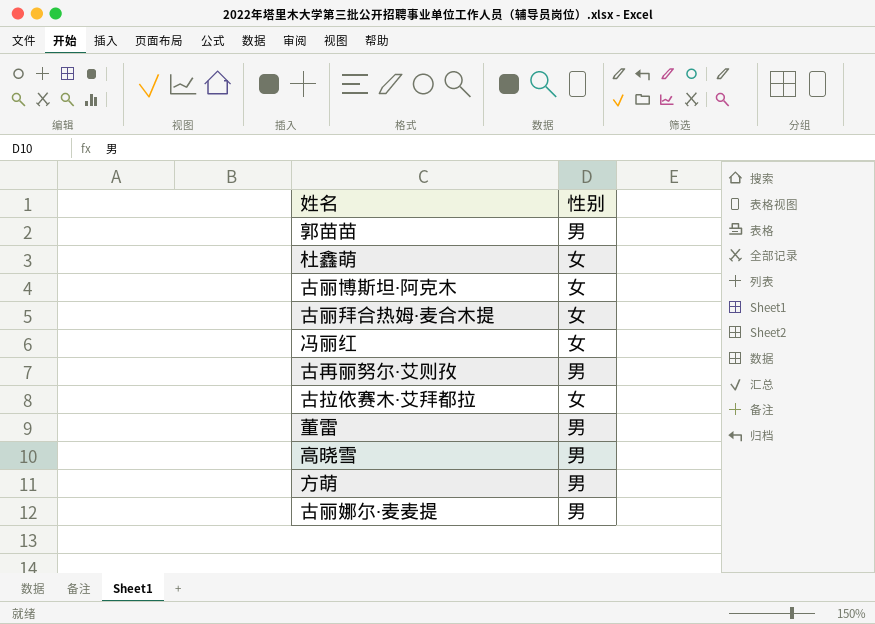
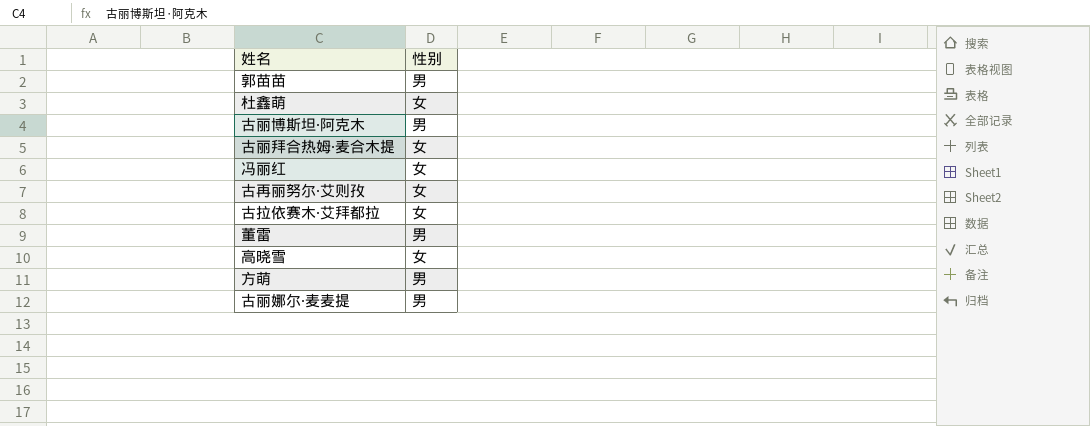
古丽博斯坦·阿克木 | 性别: 女 -> 男
古再丽努尔·艾则孜 | 性别: 男 -> 女
高晓雪 | 性别: 男 -> 女

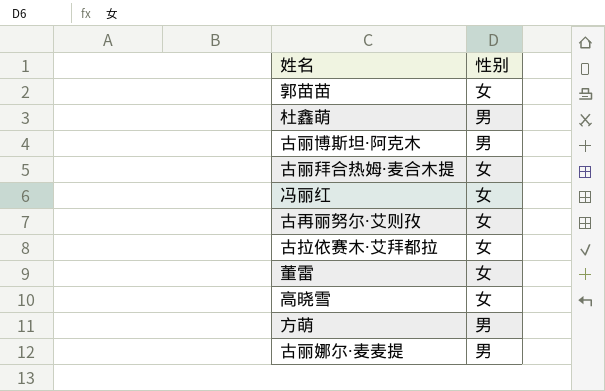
郭苗苗 | 性别: 男 -> 女
杜鑫萌 | 性别: 女 -> 男
董雷 | 性别: 男 -> 女

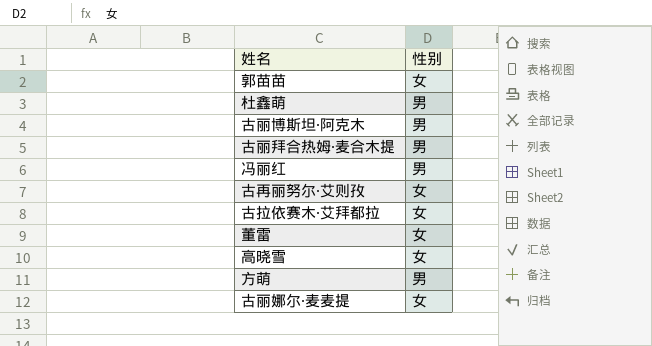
古丽拜合热姆·麦合木提 | 性别: 女 -> 男
冯丽红 | 性别: 女 -> 男
古丽娜尔·麦麦提 | 性别: 男 -> 女

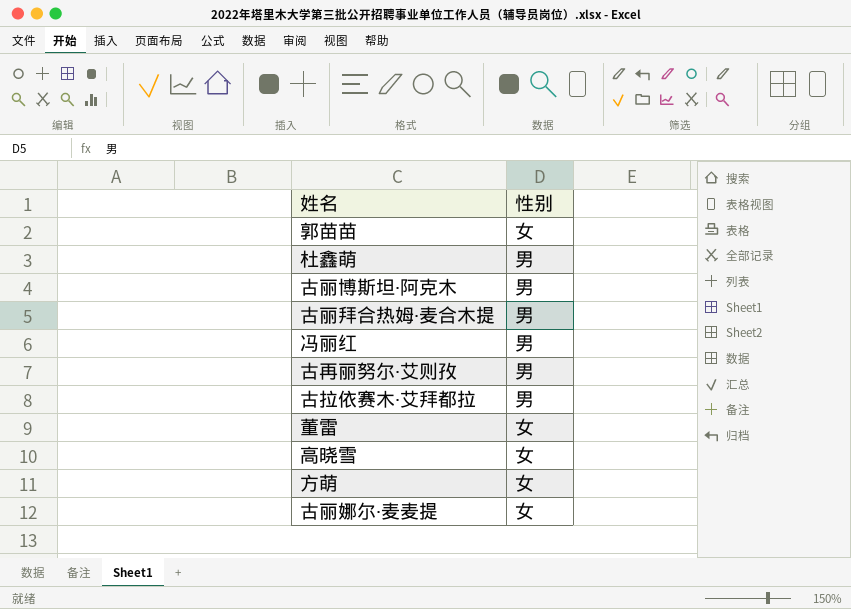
古再丽努尔·艾则孜 | 性别: 女 -> 男
古拉依赛木·艾拜都拉 | 性别: 女 -> 男
方萌 | 性别: 男 -> 女

